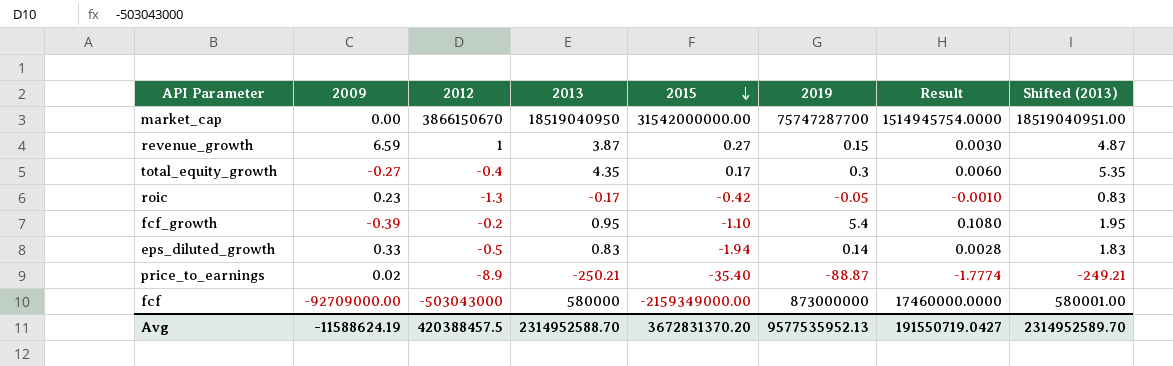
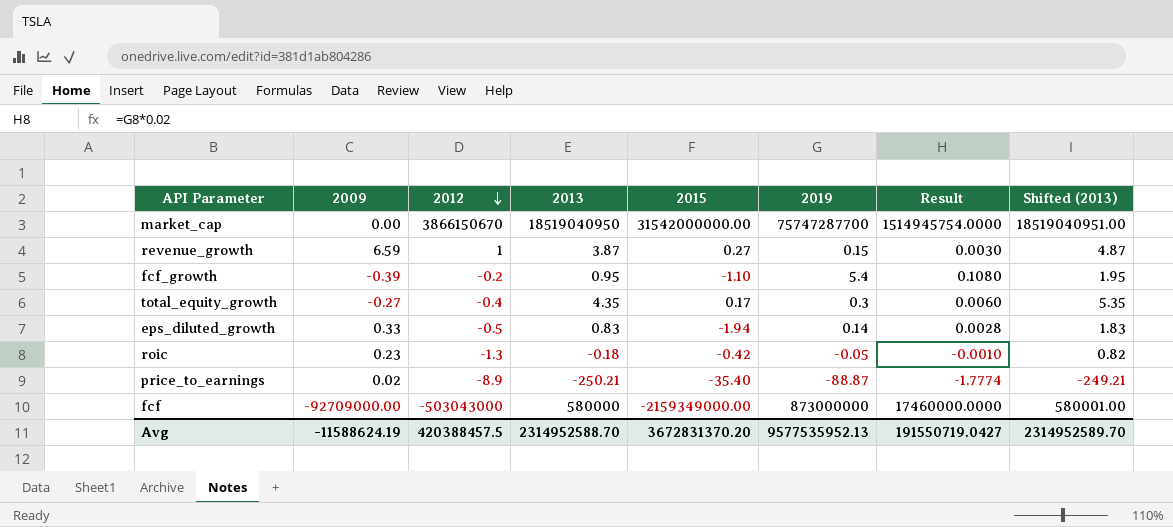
row order: 2015 descending -> 2012 descending
roic | 2013: -0.17 -> -0.18
roic | Shifted (2013): 0.83 -> 0.82

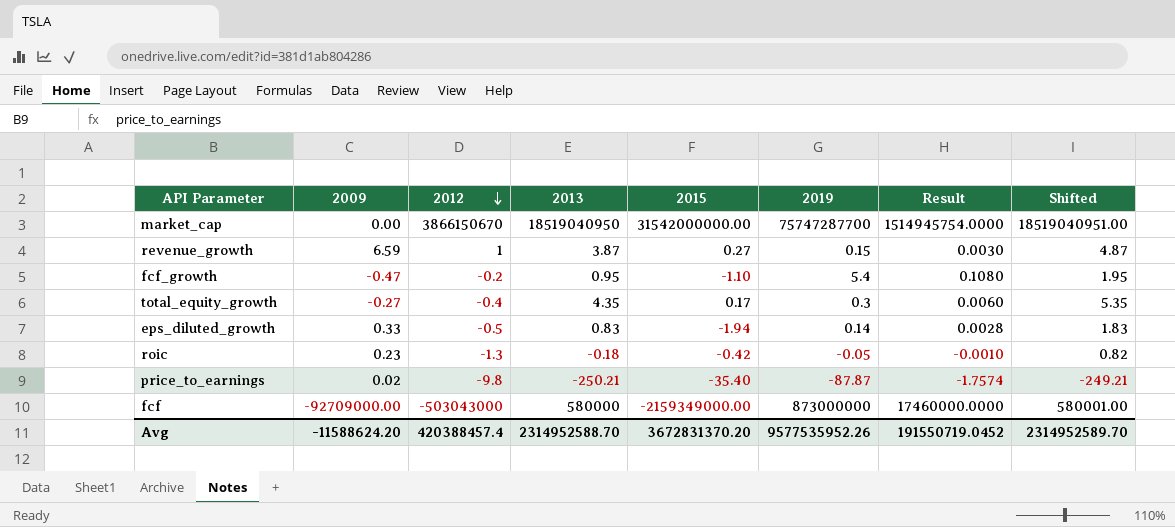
column name: Shifted (2013) -> Shifted
fcf_growth | 2009: -0.39 -> -0.47
price_to_earnings | 2012: -8.9 -> -9.8
price_to_earnings | 2019: -88.87 -> -87.87
price_to_earnings | Result: -1.7774 -> -1.7574
Avg | 2009: -11588624.19 -> -11588624.20
Avg | 2012: 420388457.5 -> 420388457.4
Avg | 2019: 9577535952.13 -> 9577535952.26
Avg | Result: 191550719.0427 -> 191550719.0452

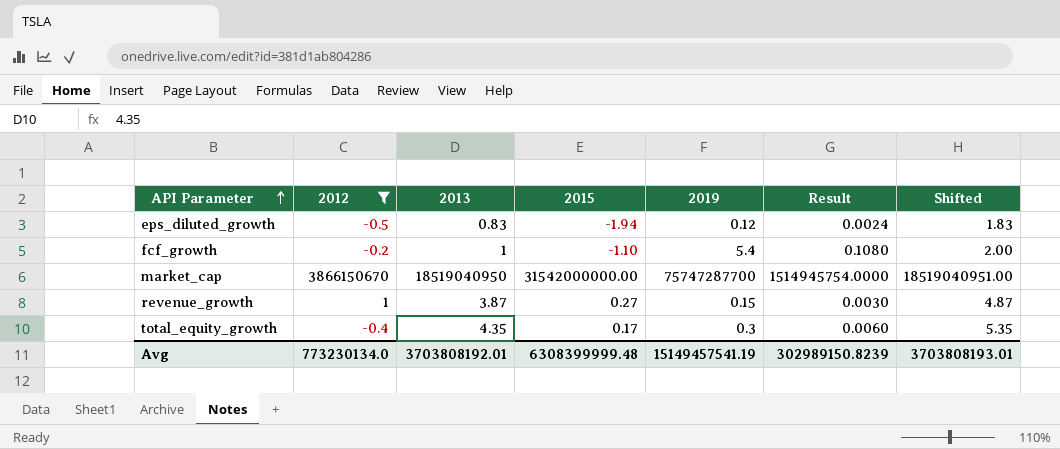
filter: none -> 2012 >= -0.5
row order: 2012 descending -> API Parameter ascending
column 2009 | position: 2 -> none
eps_diluted_growth | 2019: 0.14 -> 0.12
eps_diluted_growth | Result: 0.0028 -> 0.0024
fcf_growth | 2013: 0.95 -> 1
fcf_growth | Shifted: 1.95 -> 2.00
Avg | 2012: 420388457.4 -> 773230134.0
Avg | 2013: 2314952588.70 -> 3703808192.01
Avg | 2015: 3672831370.20 -> 6308399999.48
Avg | 2019: 9577535952.26 -> 15149457541.19
Avg | Result: 191550719.0452 -> 302989150.8239
Avg | Shifted: 2314952589.70 -> 3703808193.01

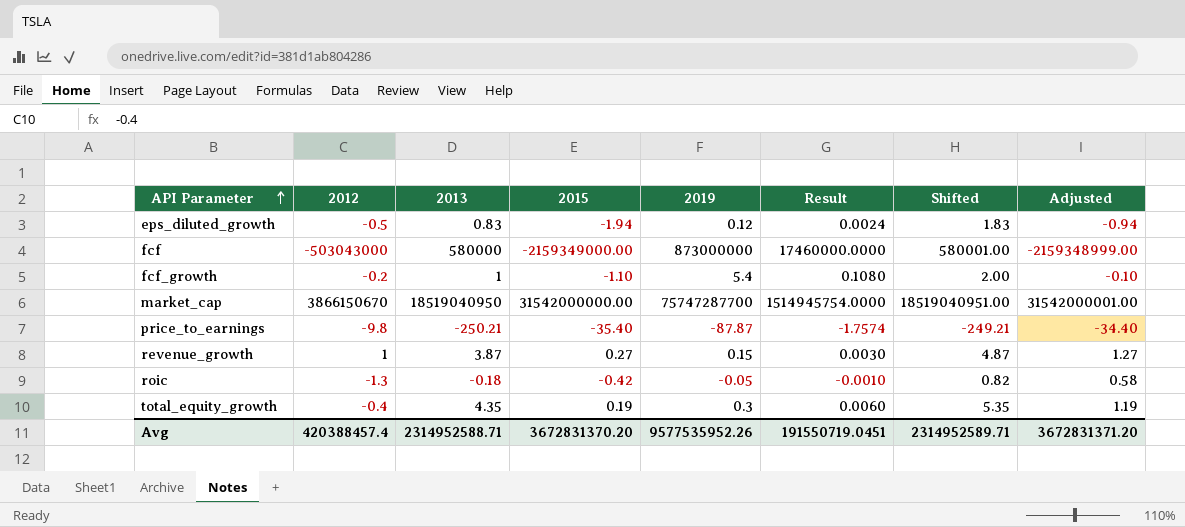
filter: 2012 >= -0.5 -> none
column Adjusted | formula: none -> [2015] + 1
total_equity_growth | 2015: 0.17 -> 0.19
Avg | 2012: 773230134.0 -> 420388457.4
Avg | 2013: 3703808192.01 -> 2314952588.71
Avg | 2015: 6308399999.48 -> 3672831370.20
Avg | 2019: 15149457541.19 -> 9577535952.26
Avg | Result: 302989150.8239 -> 191550719.0451
Avg | Shifted: 3703808193.01 -> 2314952589.71

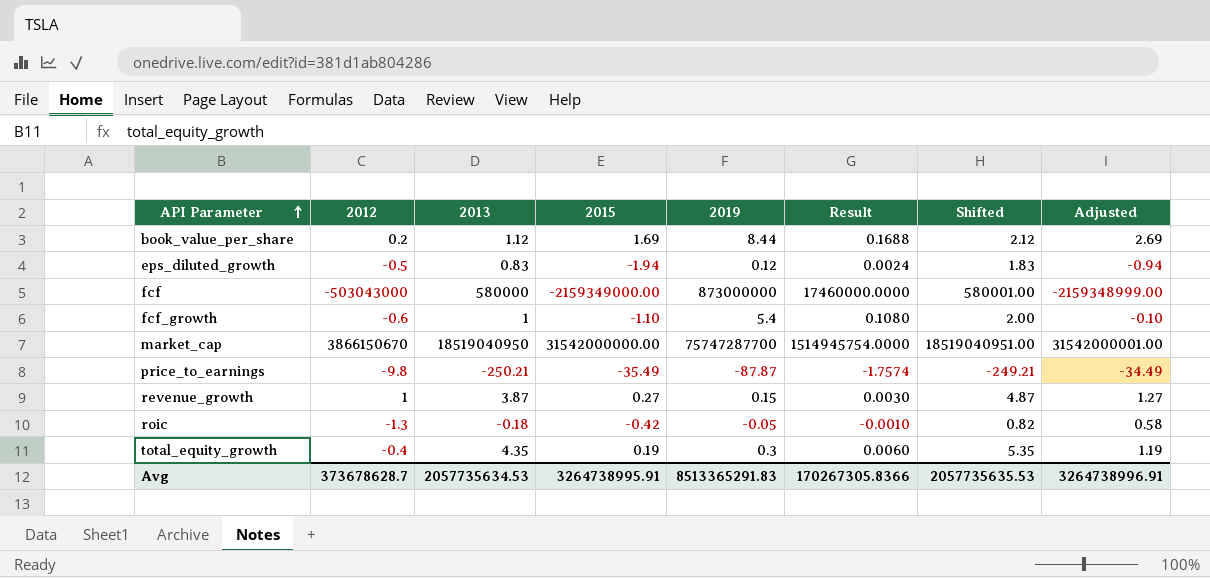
row book_value_per_share: none -> 0.2 | 1.12 | 1.69 | 8.44 | 0.1688 | 2.12 | 2.69
fcf_growth | 2012: -0.2 -> -0.6
price_to_earnings | 2015: -35.40 -> -35.49
price_to_earnings | Adjusted: -34.40 -> -34.49
Avg | 2012: 420388457.4 -> 373678628.7
Avg | 2013: 2314952588.71 -> 2057735634.53
Avg | 2015: 3672831370.20 -> 3264738995.91
Avg | 2019: 9577535952.26 -> 8513365291.83
Avg | Result: 191550719.0451 -> 170267305.8366
Avg | Shifted: 2314952589.71 -> 2057735635.53
Avg | Adjusted: 3672831371.20 -> 3264738996.91

